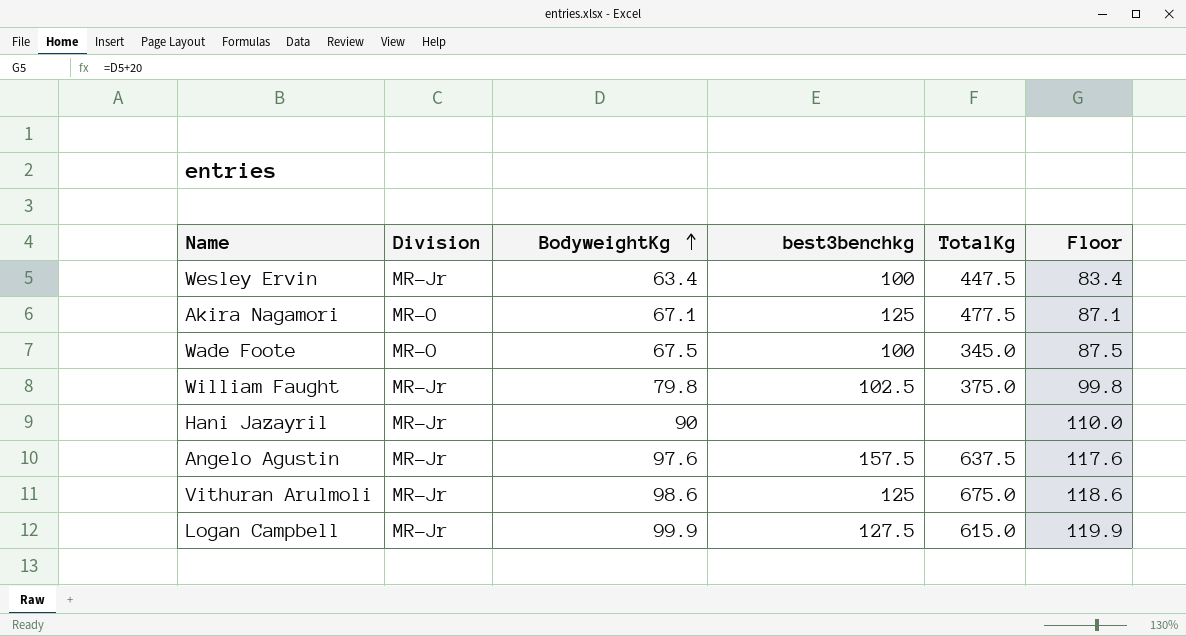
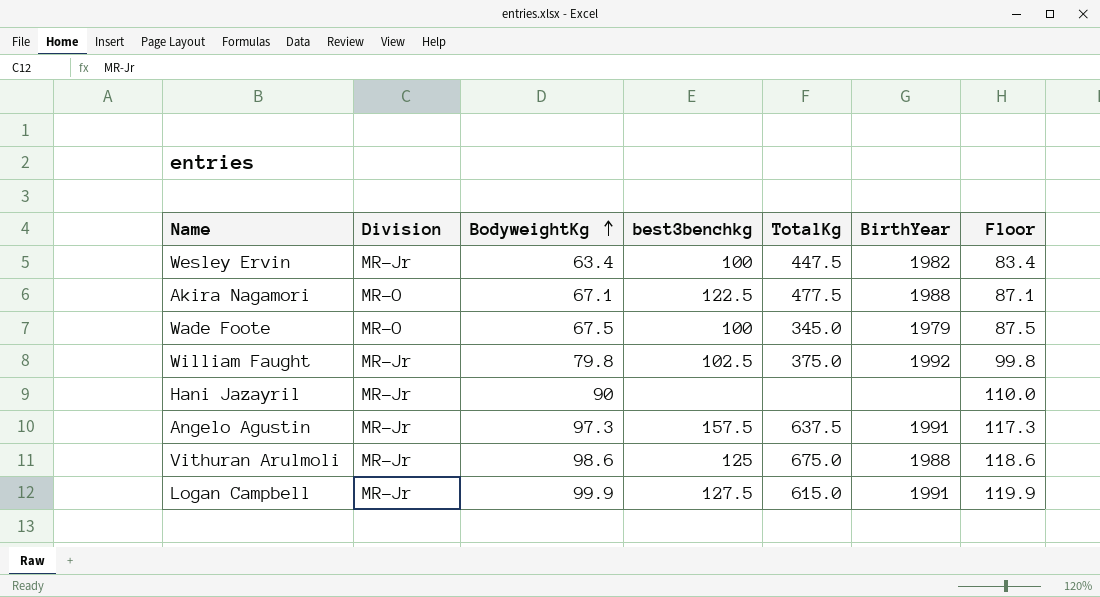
column BirthYear | position: none -> 6
Akira Nagamori | best3benchkg: 125 -> 122.5
Angelo Agustin | BodyweightKg: 97.6 -> 97.3
Angelo Agustin | Floor: 117.6 -> 117.3

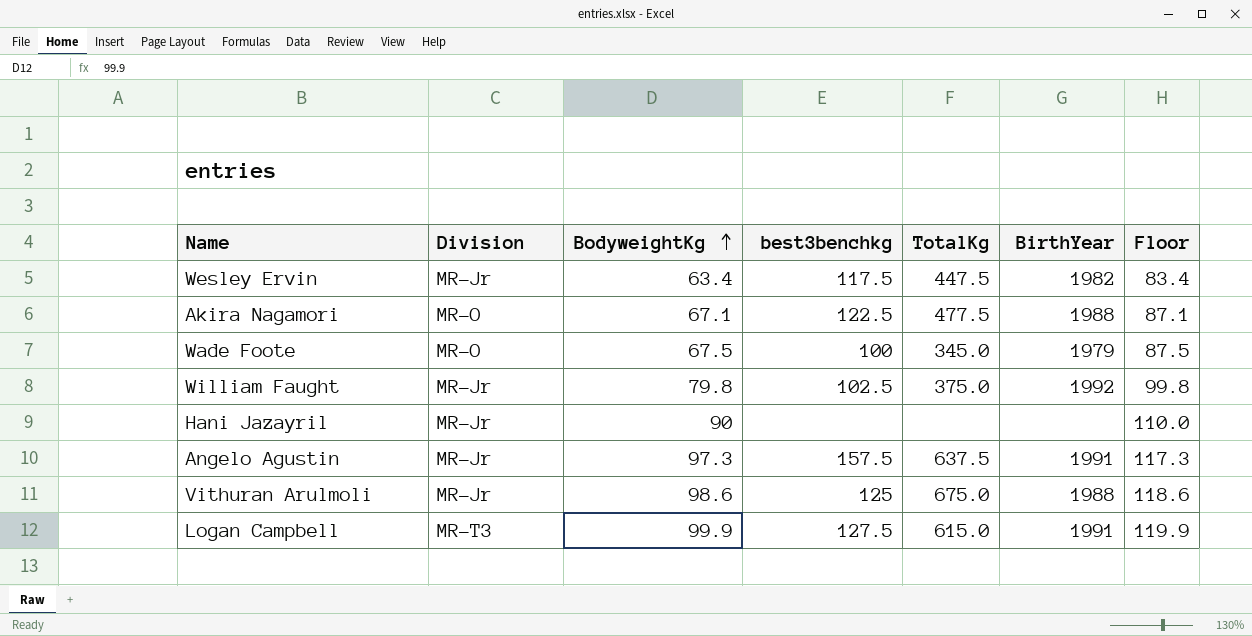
Wesley Ervin | best3benchkg: 100 -> 117.5
Logan Campbell | Division: MR-Jr -> MR-T3

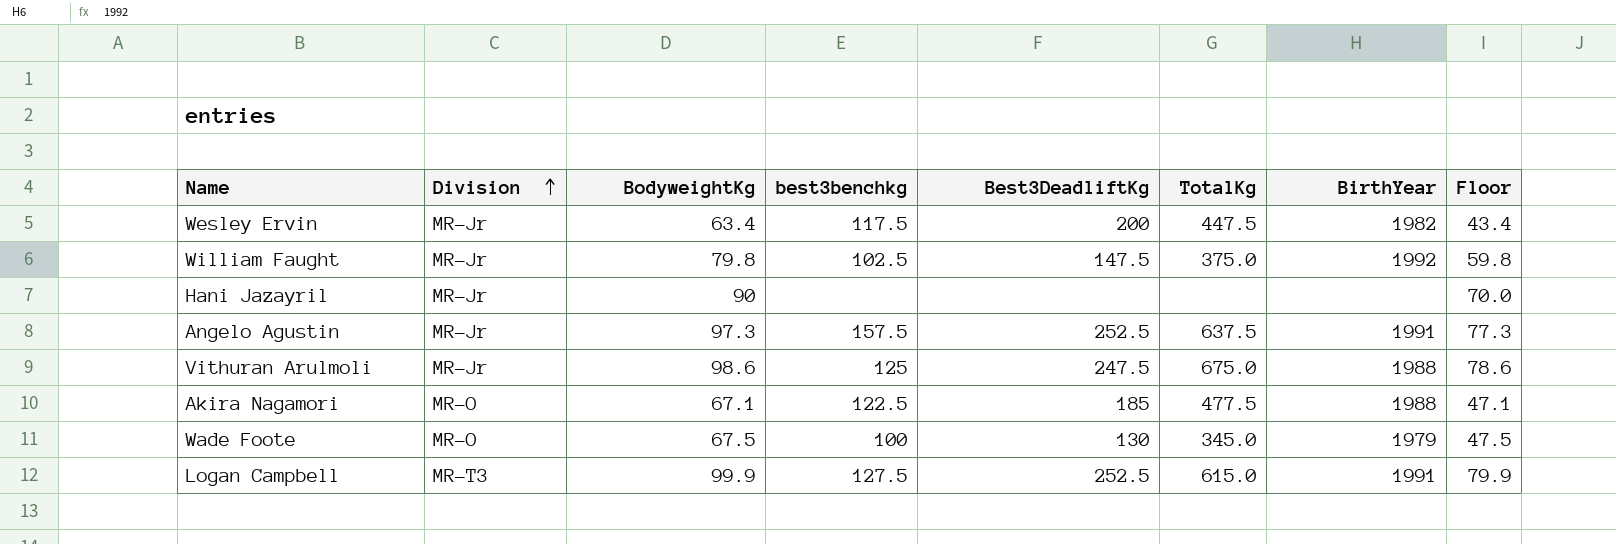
row order: BodyweightKg ascending -> Division ascending
column Best3DeadliftKg | position: none -> 5
column Floor | formula: [BodyweightKg] + 20 -> [BodyweightKg] - 20

